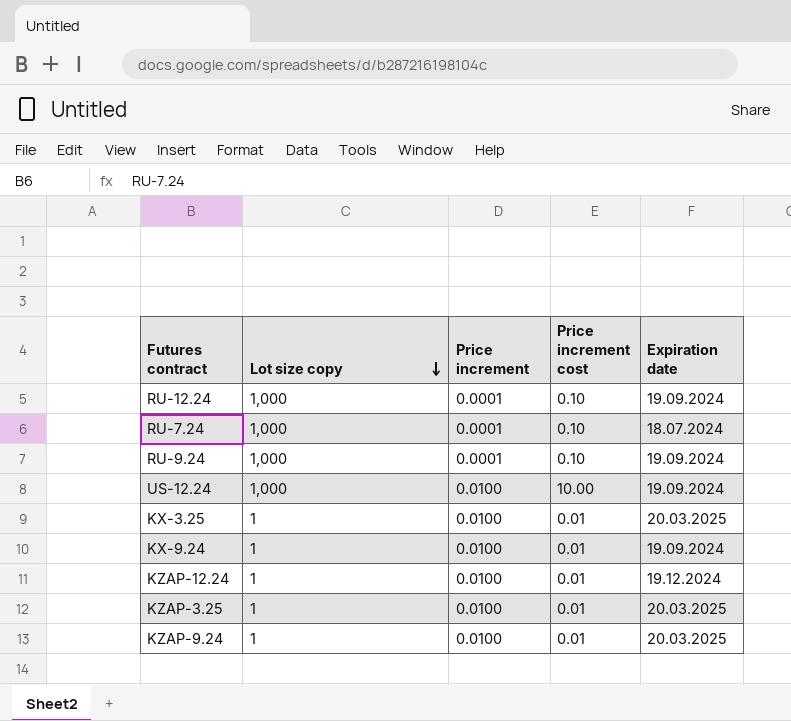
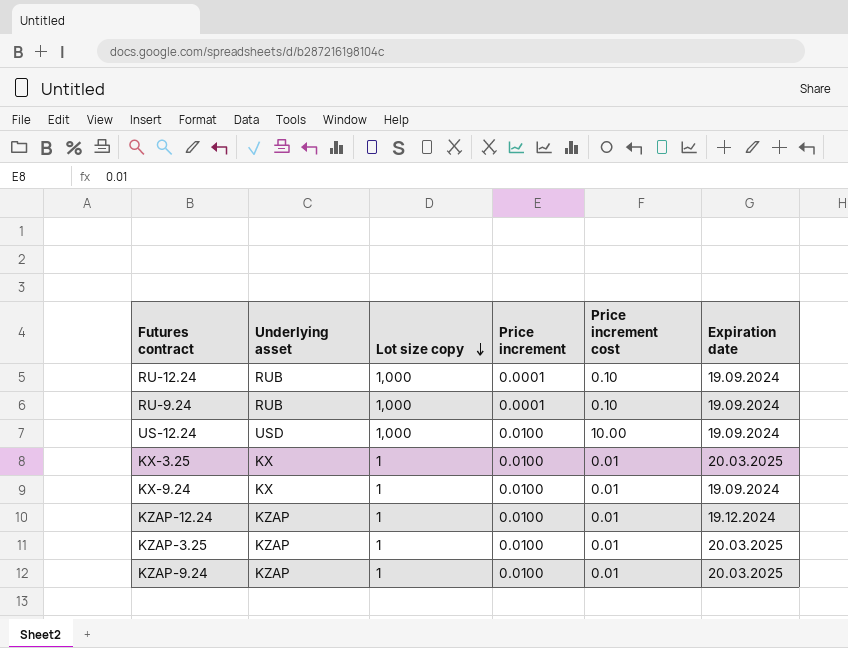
column Underlying asset | position: none -> 2
row RU-7.24: 1,000 | 0.0001 | 0.10 | 18.07.2024 -> none

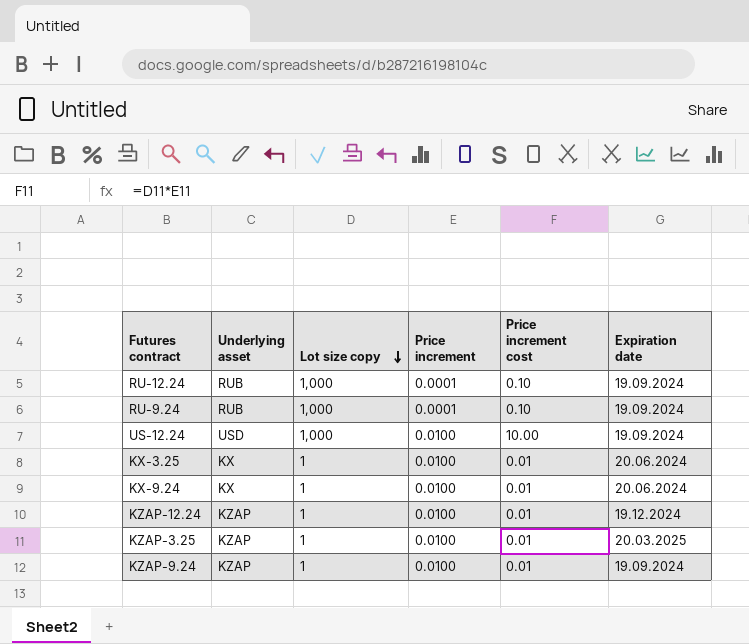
KX-3.25 | Expiration date: 20.03.2025 -> 20.06.2024
KX-9.24 | Expiration date: 19.09.2024 -> 20.06.2024
KZAP-9.24 | Expiration date: 20.03.2025 -> 19.09.2024

